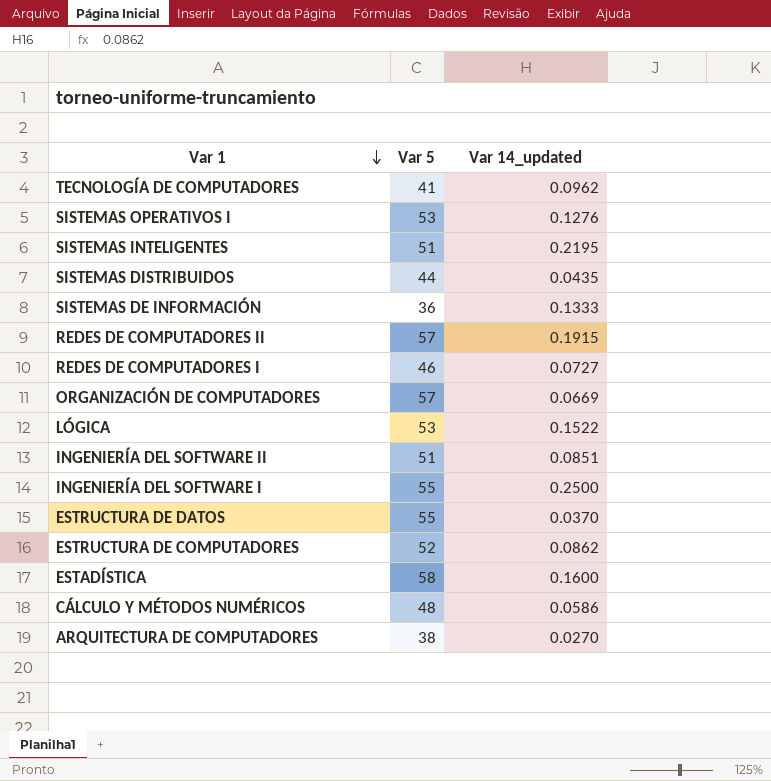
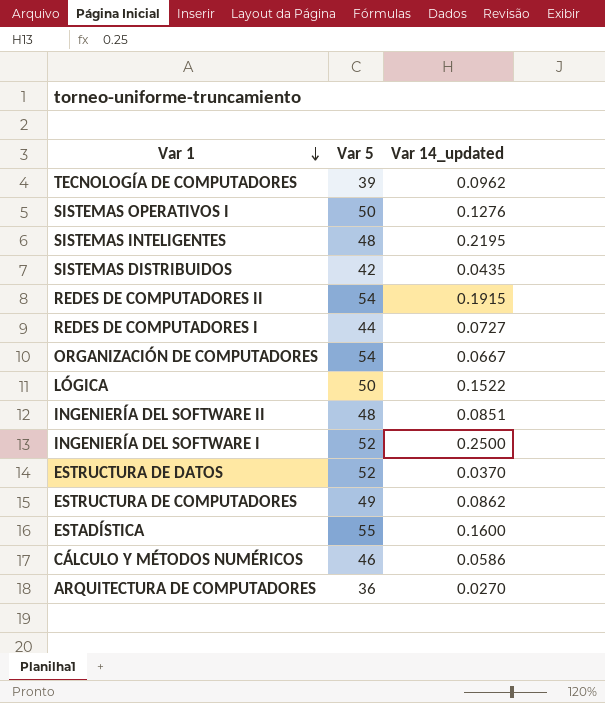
row SISTEMAS DE INFORMACIÓN: 36 | 0.1333 -> none
TECNOLOGÍA DE COMPUTADORES | Var 5: 41 -> 39
SISTEMAS OPERATIVOS I | Var 5: 53 -> 50
SISTEMAS INTELIGENTES | Var 5: 51 -> 48
SISTEMAS DISTRIBUIDOS | Var 5: 44 -> 42
REDES DE COMPUTADORES II | Var 5: 57 -> 54
REDES DE COMPUTADORES I | Var 5: 46 -> 44
ORGANIZACIÓN DE COMPUTADORES | Var 5: 57 -> 54
ORGANIZACIÓN DE COMPUTADORES | Var 14_updated: 0.0669 -> 0.0667
LÓGICA | Var 5: 53 -> 50
INGENIERÍA DEL SOFTWARE II | Var 5: 51 -> 48
INGENIERÍA DEL SOFTWARE I | Var 5: 55 -> 52
ESTRUCTURA DE DATOS | Var 5: 55 -> 52
ESTRUCTURA DE COMPUTADORES | Var 5: 52 -> 49
ESTADÍSTICA | Var 5: 58 -> 55
CÁLCULO Y MÉTODOS NUMÉRICOS | Var 5: 48 -> 46
ARQUITECTURA DE COMPUTADORES | Var 5: 38 -> 36

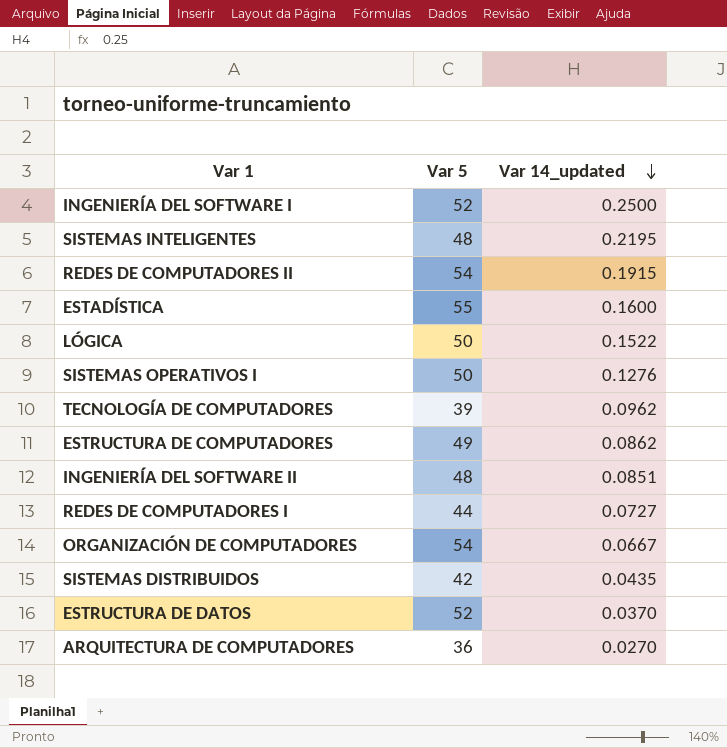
row order: Var 1 descending -> Var 14_updated descending
row CÁLCULO Y MÉTODOS NUMÉRICOS: 46 | 0.0586 -> none

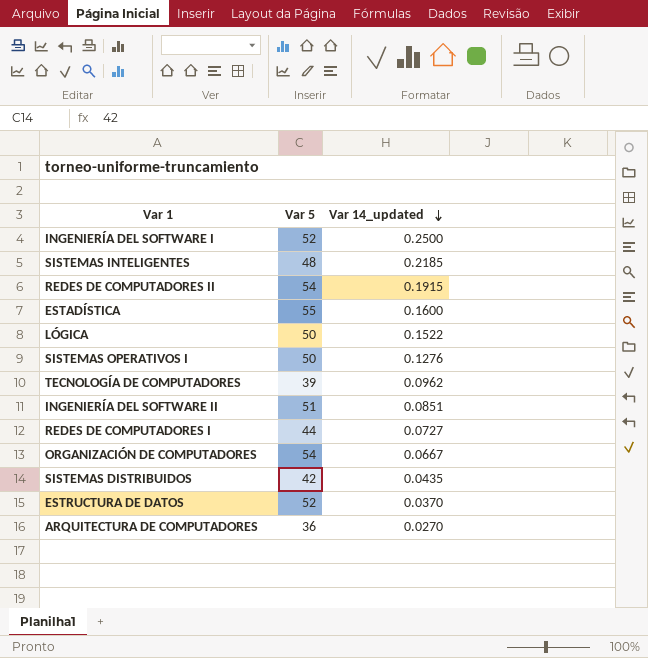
row ESTRUCTURA DE COMPUTADORES: 49 | 0.0862 -> none
SISTEMAS INTELIGENTES | Var 14_updated: 0.2195 -> 0.2185
INGENIERÍA DEL SOFTWARE II | Var 5: 48 -> 51

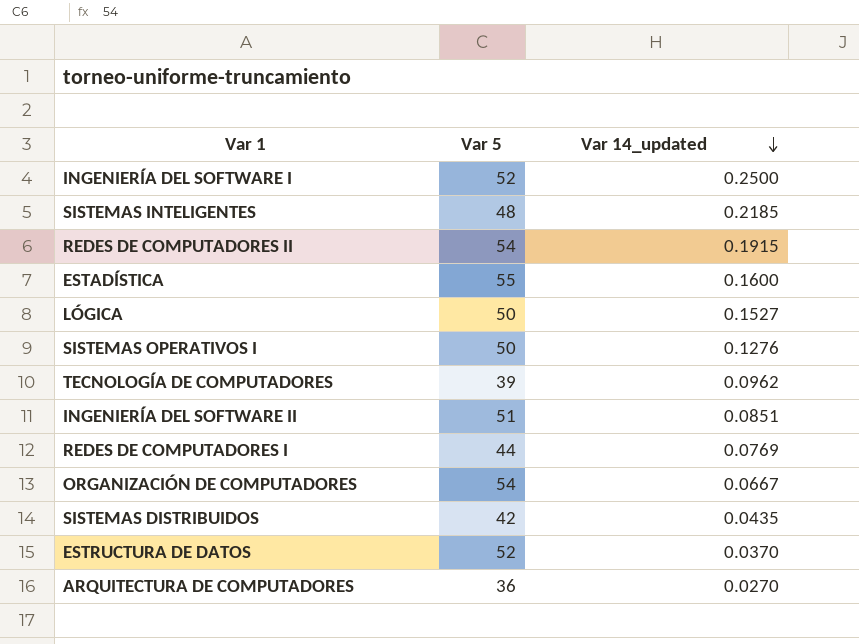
LÓGICA | Var 14_updated: 0.1522 -> 0.1527
REDES DE COMPUTADORES I | Var 14_updated: 0.0727 -> 0.0769

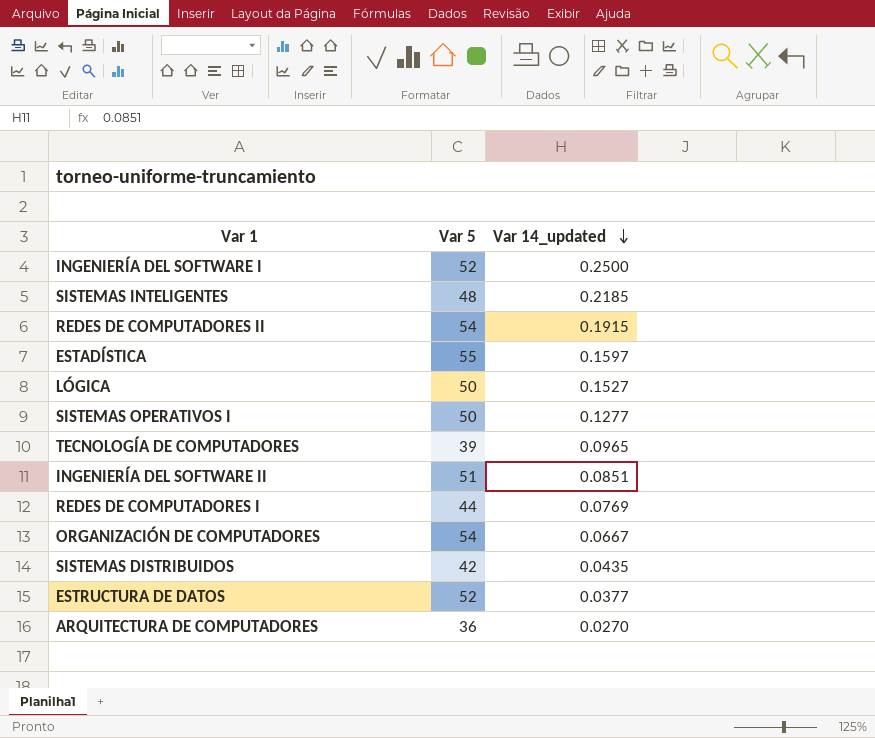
ESTADÍSTICA | Var 14_updated: 0.1600 -> 0.1597
SISTEMAS OPERATIVOS I | Var 14_updated: 0.1276 -> 0.1277
TECNOLOGÍA DE COMPUTADORES | Var 14_updated: 0.0962 -> 0.0965
ESTRUCTURA DE DATOS | Var 14_updated: 0.0370 -> 0.0377

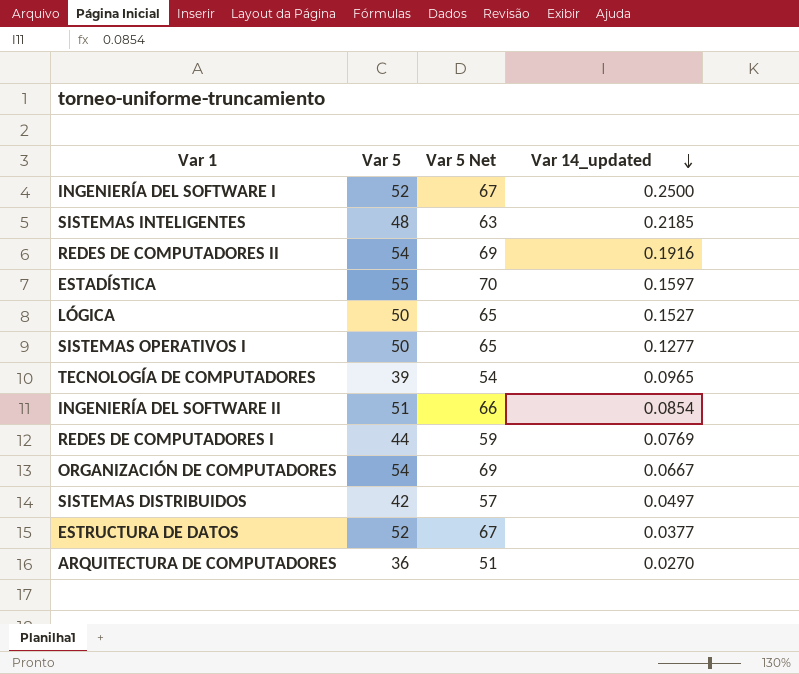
column Var 5 Net | formula: none -> [Var 5] + 15
REDES DE COMPUTADORES II | Var 14_updated: 0.1915 -> 0.1916
INGENIERÍA DEL SOFTWARE II | Var 14_updated: 0.0851 -> 0.0854
SISTEMAS DISTRIBUIDOS | Var 14_updated: 0.0435 -> 0.0497

